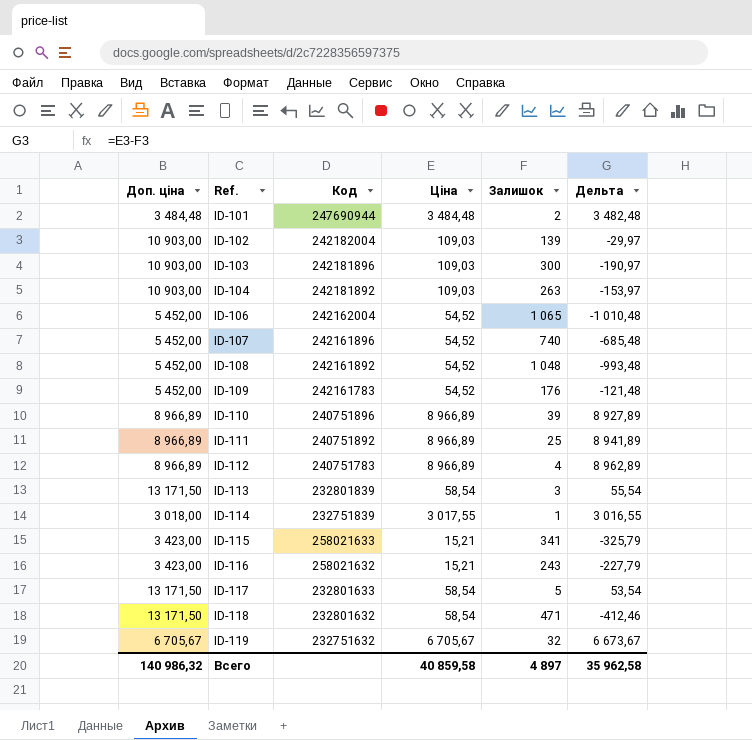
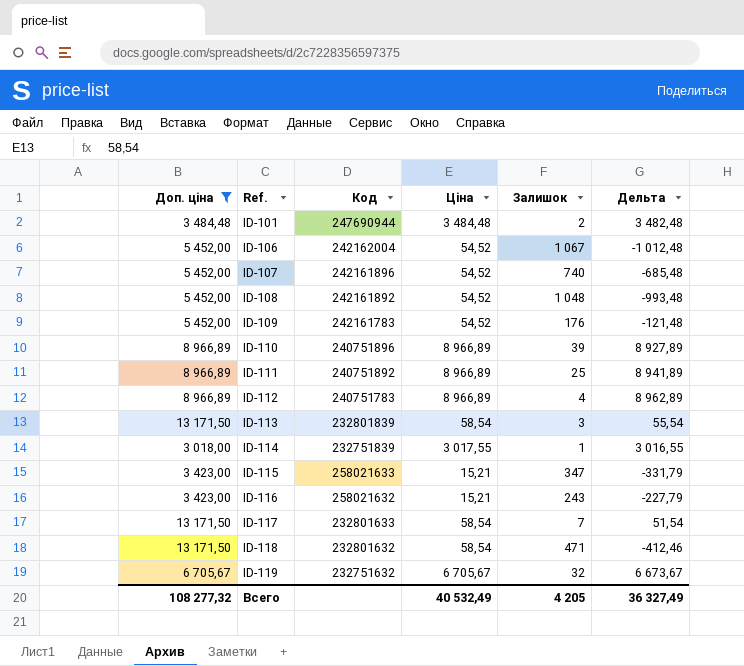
filter: none -> Доп. ціна != 10 903,00
ID-106 | Залишок: 1 065 -> 1 067
ID-106 | Дельта: -1 010,48 -> -1 012,48
ID-115 | Залишок: 341 -> 347
ID-115 | Дельта: -325,79 -> -331,79
ID-117 | Залишок: 5 -> 7
ID-117 | Дельта: 53,54 -> 51,54
Всего | Доп. ціна: 140 986,32 -> 108 277,32
Всего | Ціна: 40 859,58 -> 40 532,49
Всего | Залишок: 4 897 -> 4 205
Всего | Дельта: 35 962,58 -> 36 327,49

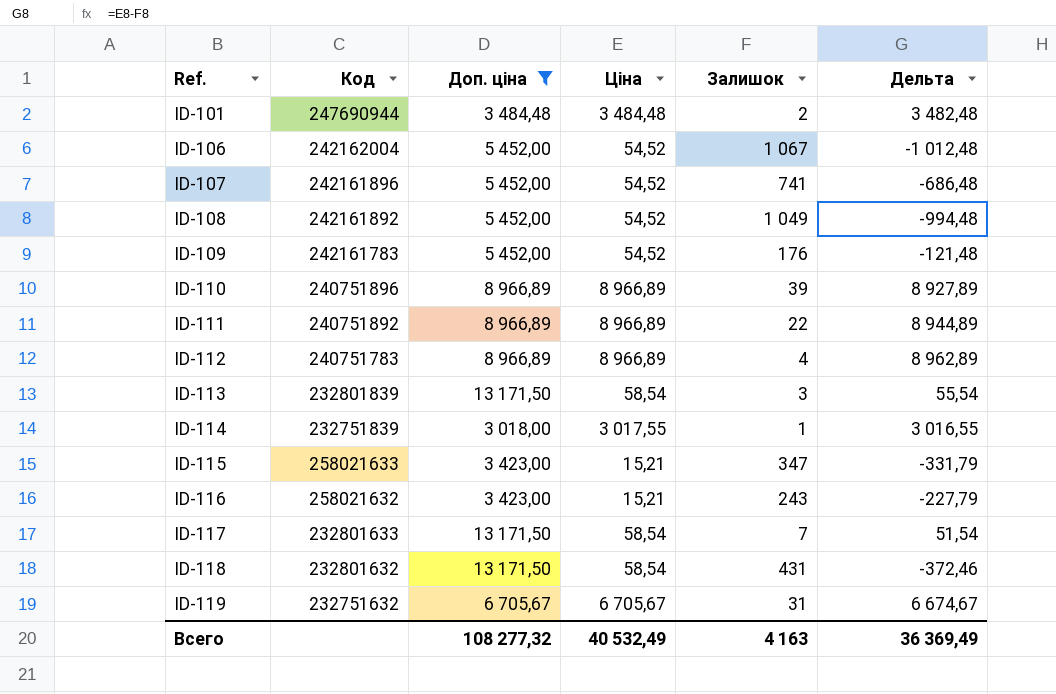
column Доп. ціна | position: 1 -> 3
ID-107 | Залишок: 740 -> 741
ID-107 | Дельта: -685,48 -> -686,48
ID-108 | Залишок: 1 048 -> 1 049
ID-108 | Дельта: -993,48 -> -994,48
ID-111 | Залишок: 25 -> 22
ID-111 | Дельта: 8 941,89 -> 8 944,89
ID-118 | Залишок: 471 -> 431
ID-118 | Дельта: -412,46 -> -372,46
ID-119 | Залишок: 32 -> 31
ID-119 | Дельта: 6 673,67 -> 6 674,67
Всего | Залишок: 4 205 -> 4 163
Всего | Дельта: 36 327,49 -> 36 369,49

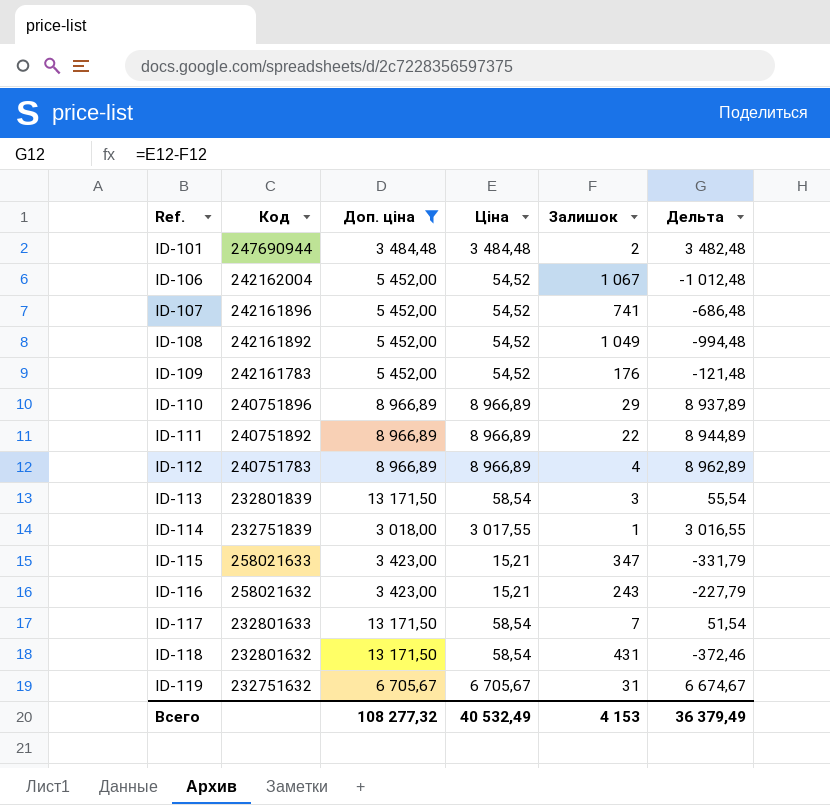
ID-110 | Залишок: 39 -> 29
ID-110 | Дельта: 8 927,89 -> 8 937,89
Всего | Залишок: 4 163 -> 4 153
Всего | Дельта: 36 369,49 -> 36 379,49

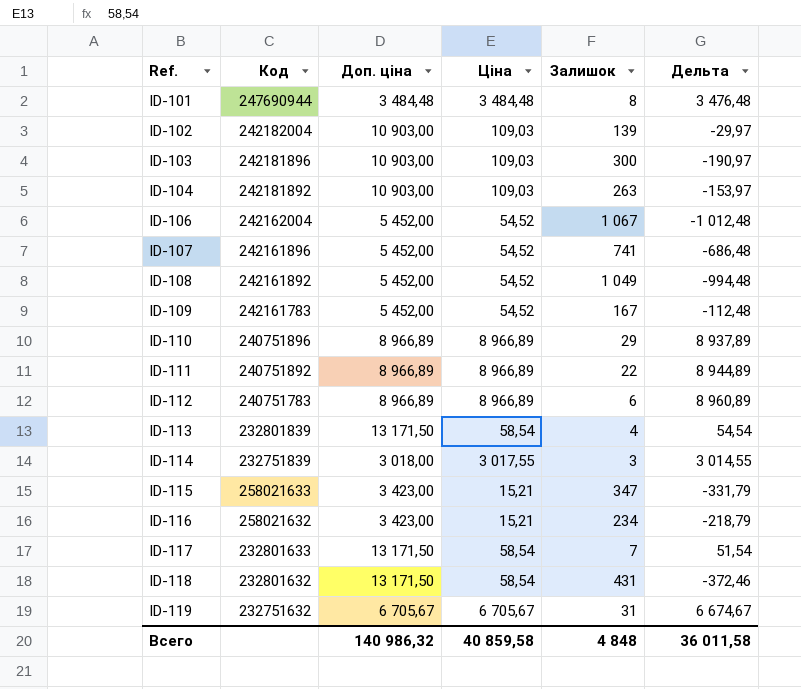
filter: Доп. ціна != 10 903,00 -> none
ID-101 | Залишок: 2 -> 8
ID-101 | Дельта: 3 482,48 -> 3 476,48
ID-109 | Залишок: 176 -> 167
ID-109 | Дельта: -121,48 -> -112,48
ID-112 | Залишок: 4 -> 6
ID-112 | Дельта: 8 962,89 -> 8 960,89
ID-113 | Залишок: 3 -> 4
ID-113 | Дельта: 55,54 -> 54,54
ID-114 | Залишок: 1 -> 3
ID-114 | Дельта: 3 016,55 -> 3 014,55
ID-116 | Залишок: 243 -> 234
ID-116 | Дельта: -227,79 -> -218,79
Всего | Доп. ціна: 108 277,32 -> 140 986,32
Всего | Ціна: 40 532,49 -> 40 859,58
Всего | Залишок: 4 153 -> 4 848
Всего | Дельта: 36 379,49 -> 36 011,58

